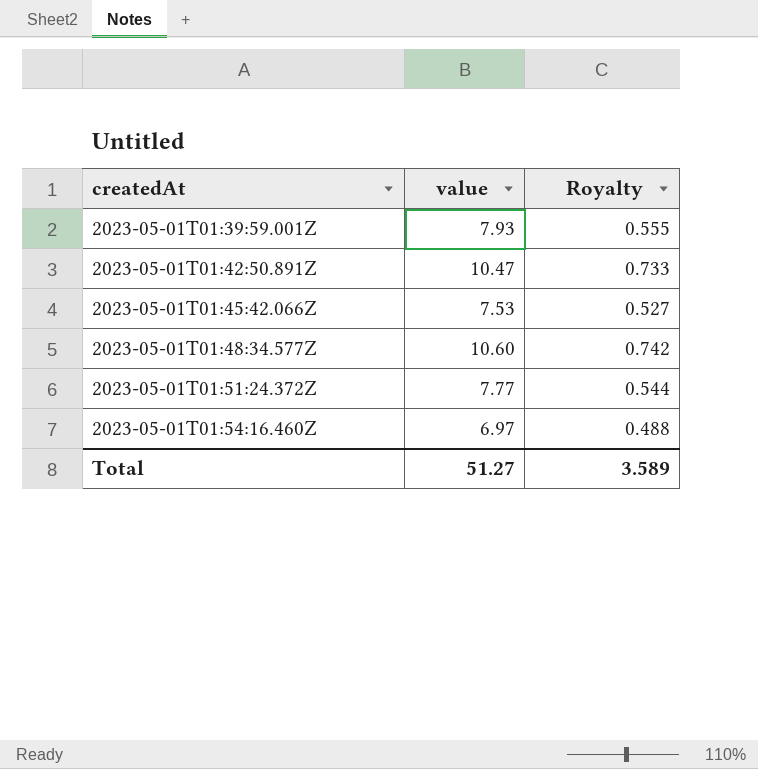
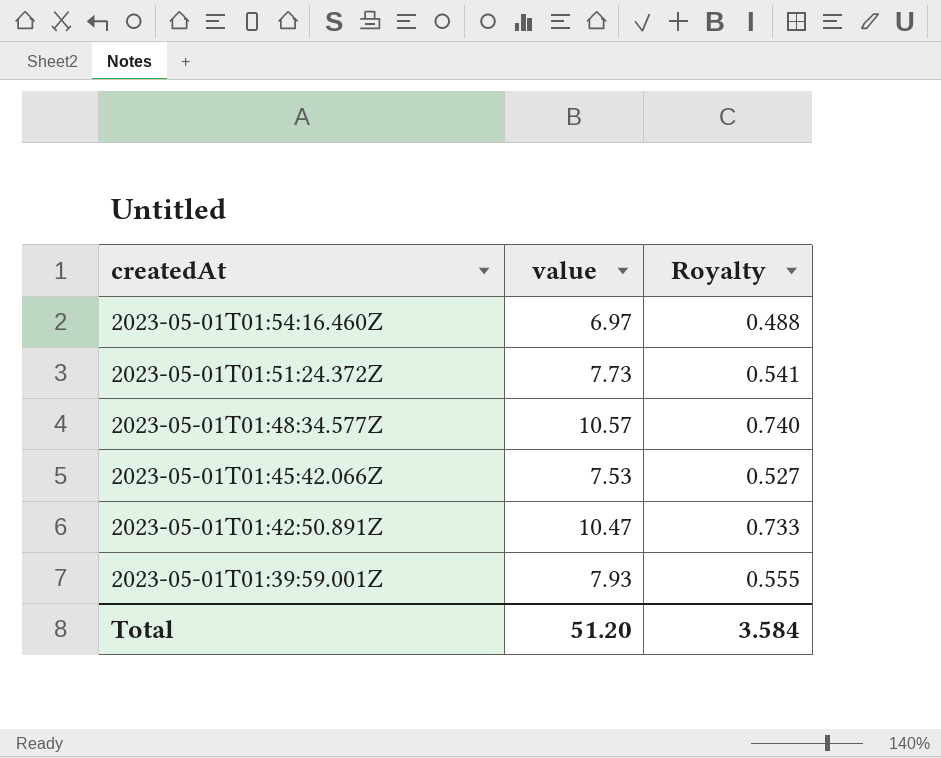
row order: createdAt ascending -> createdAt descending
2023-05-01T01:51:24.372Z | value: 7.77 -> 7.73
2023-05-01T01:51:24.372Z | Royalty: 0.544 -> 0.541
2023-05-01T01:48:34.577Z | value: 10.60 -> 10.57
2023-05-01T01:48:34.577Z | Royalty: 0.742 -> 0.740
Total | value: 51.27 -> 51.20
Total | Royalty: 3.589 -> 3.584

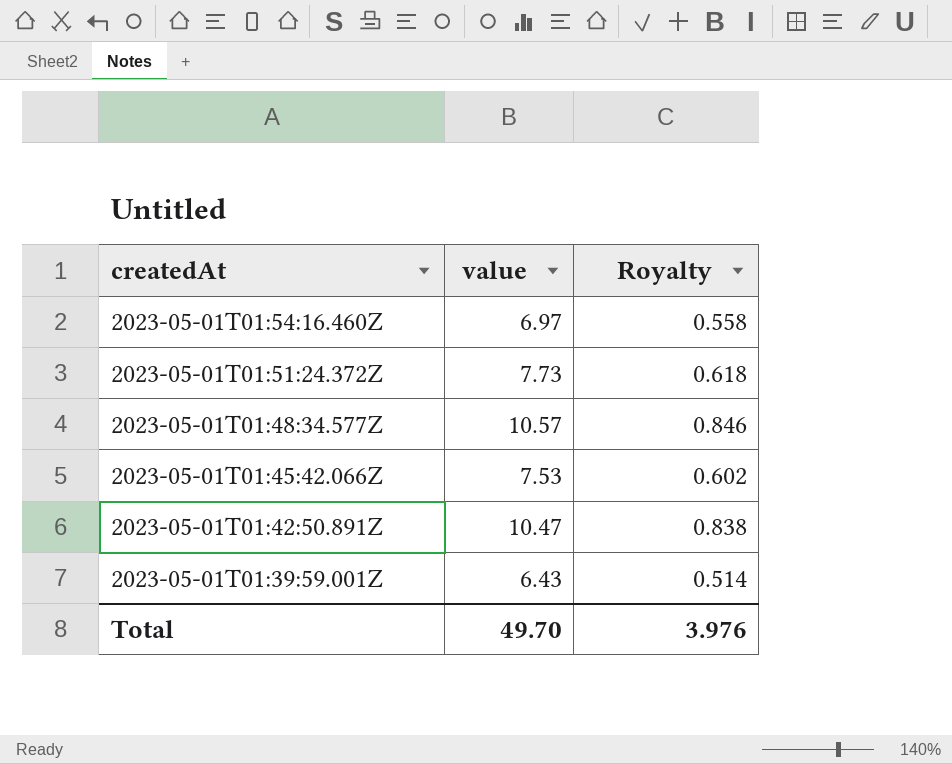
column Royalty | formula: [value] * 0.07 -> [value] * 0.08
2023-05-01T01:39:59.001Z | value: 7.93 -> 6.43
Total | value: 51.20 -> 49.70
Total | Royalty: 3.584 -> 3.976

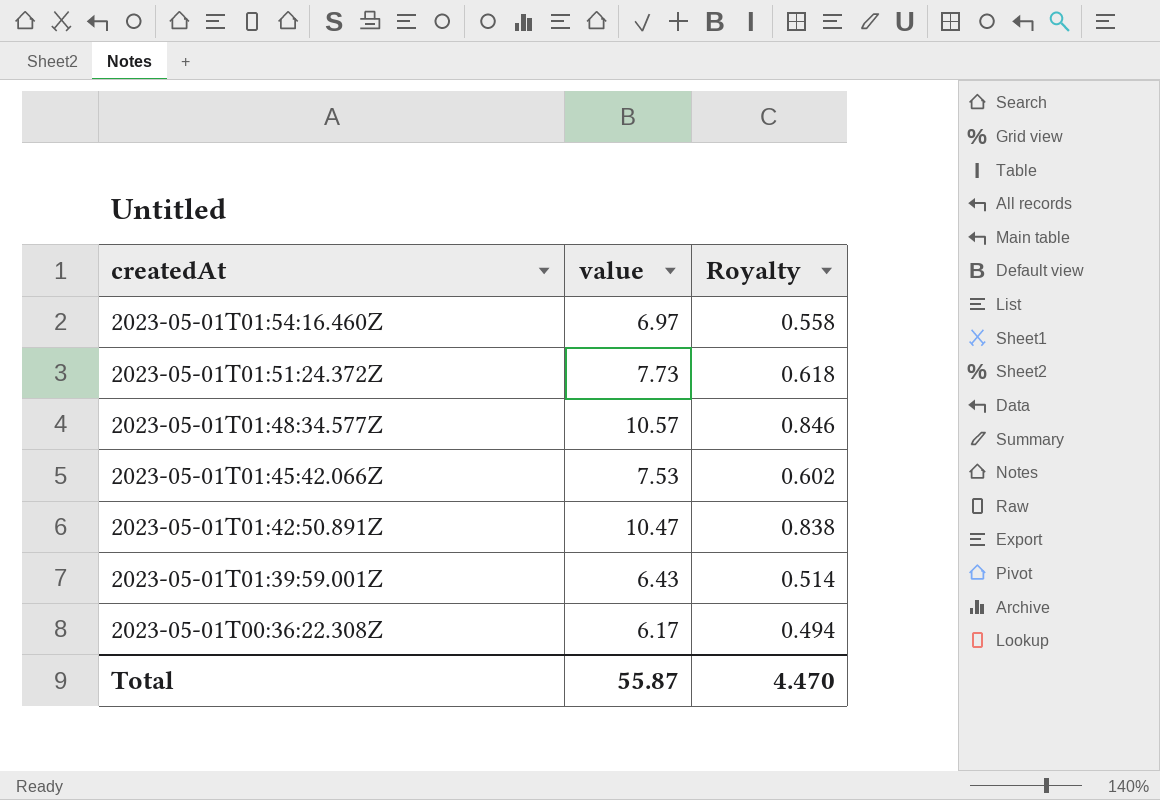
row 2023-05-01T00:36:22.308Z: none -> 6.17 | 0.494
Total | value: 49.70 -> 55.87
Total | Royalty: 3.976 -> 4.470

